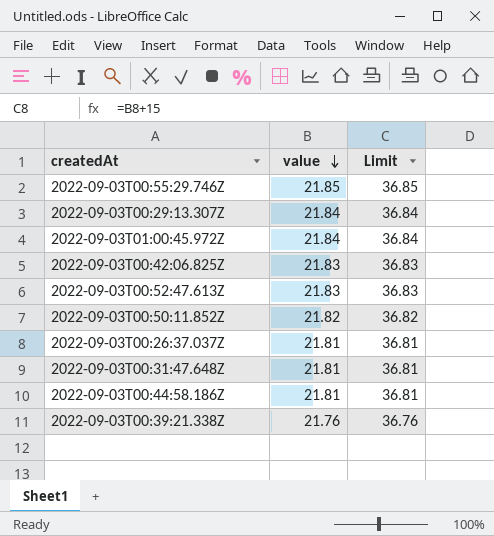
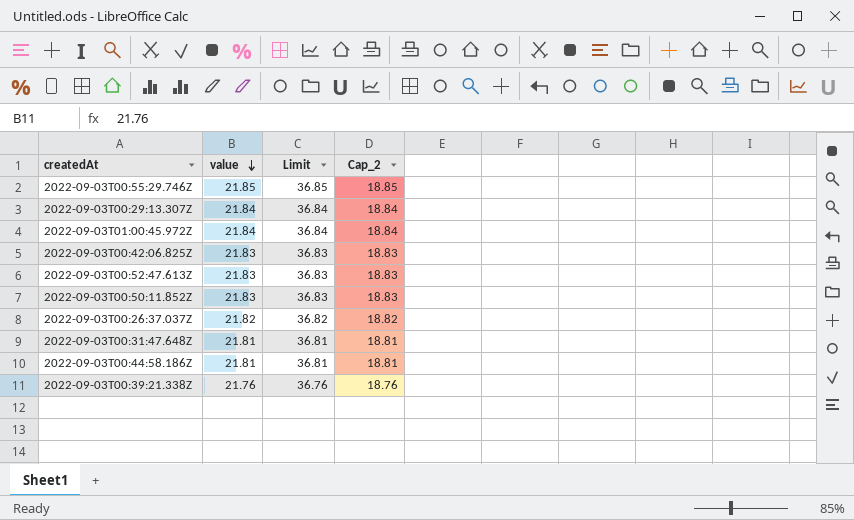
column Cap_2 | formula: none -> [value] - 3
2022-09-03T00:50:11.852Z | value: 21.82 -> 21.83
2022-09-03T00:50:11.852Z | Limit: 36.82 -> 36.83
2022-09-03T00:26:37.037Z | value: 21.81 -> 21.82
2022-09-03T00:26:37.037Z | Limit: 36.81 -> 36.82

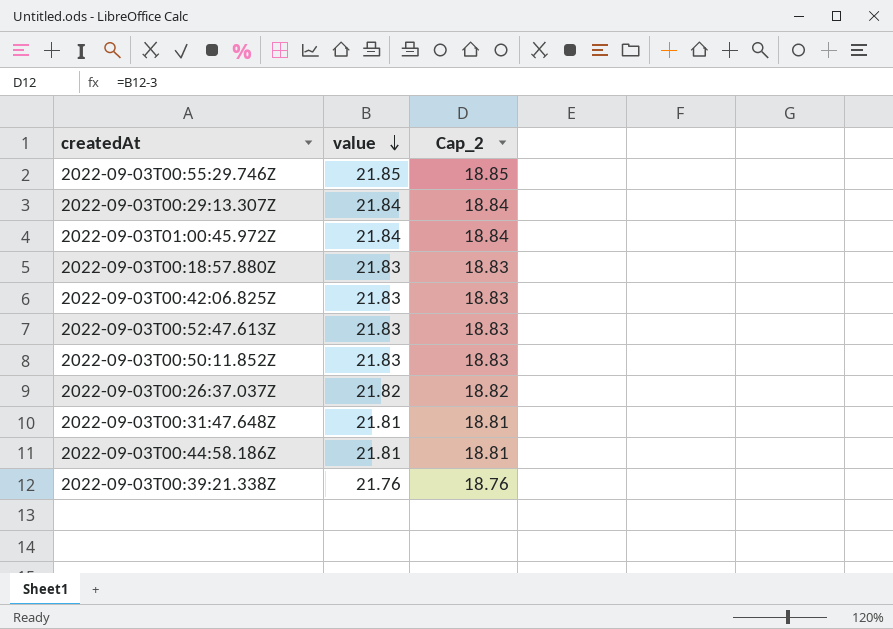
column Limit | formula: [value] + 15 -> none
row 2022-09-03T00:18:57.880Z: none -> 21.83 | 18.83

